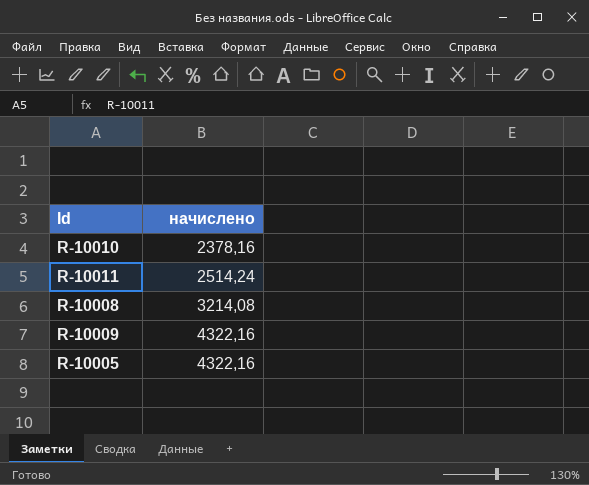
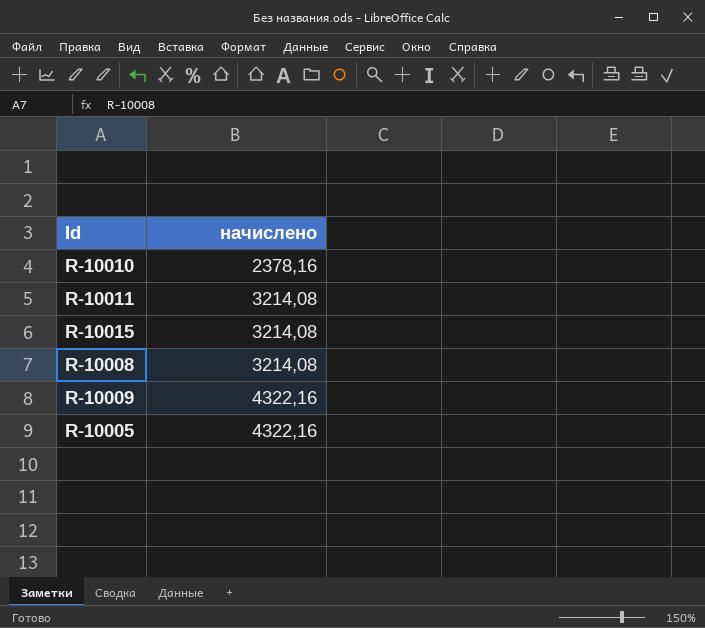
R-10011 | начислено: 2514,24 -> 3214,08
row R-10015: none -> 3214,08

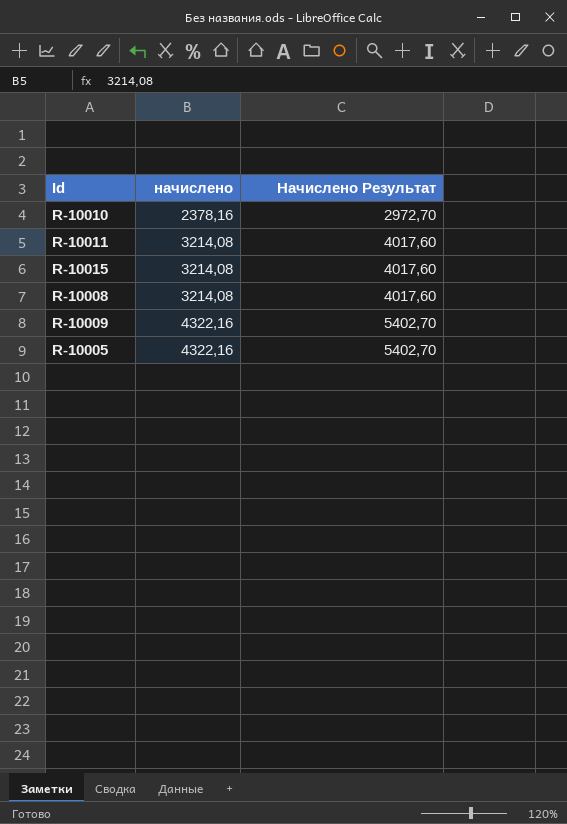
column Начислено Результат | formula: none -> [начислено] * 1,25

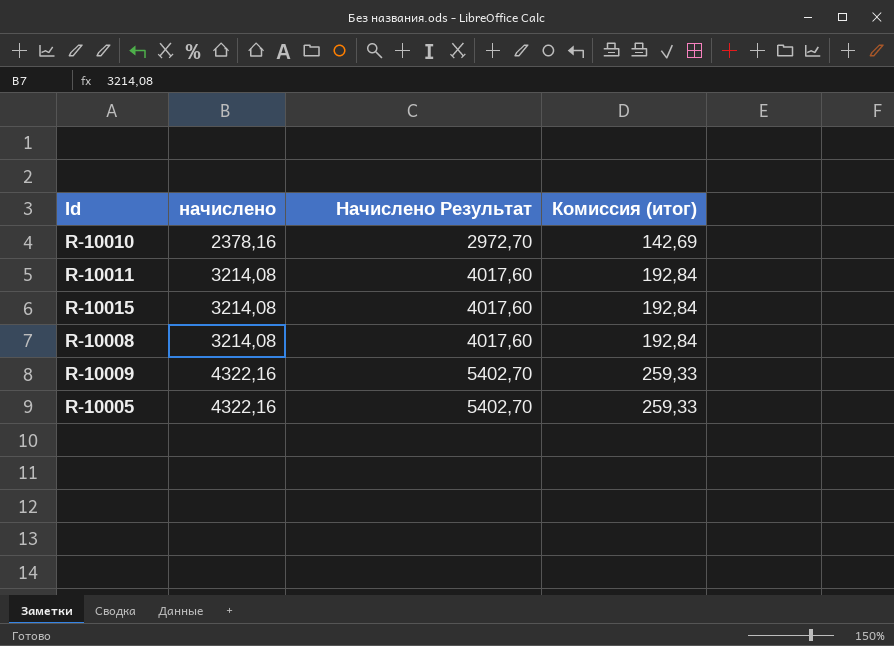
column Комиссия (итог) | formula: none -> [начислено] * 0,06

